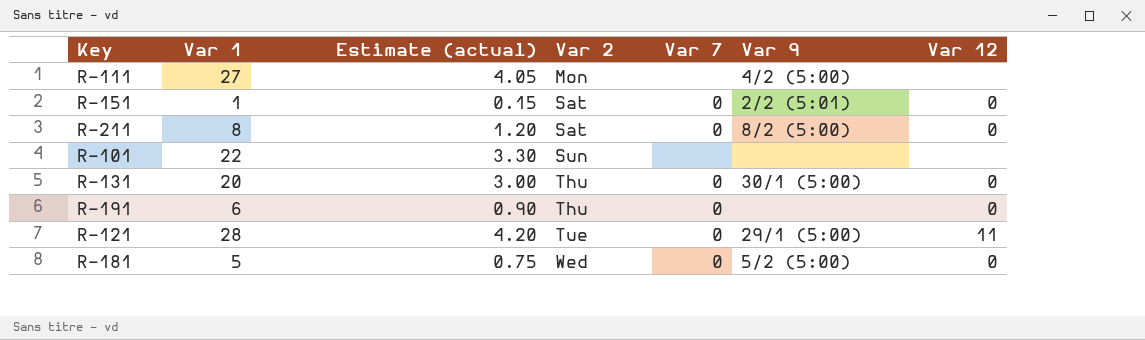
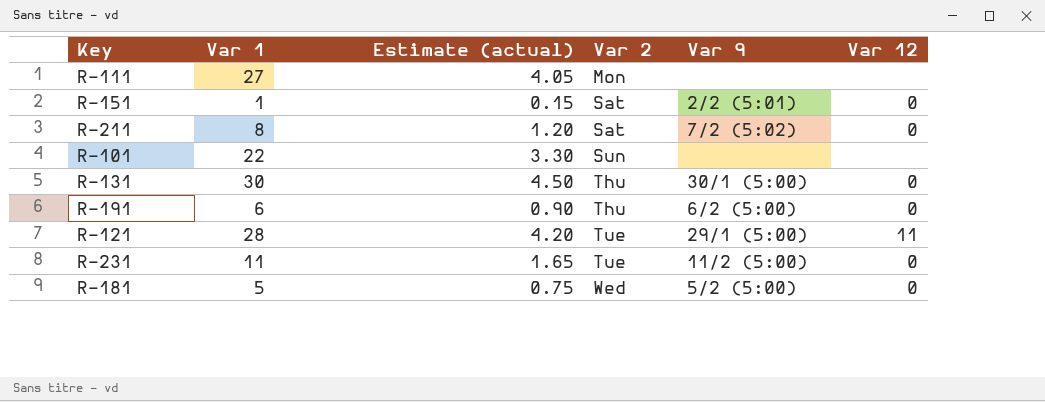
column Var 7 | position: 5 -> none
R-111 | Var 9: 4/2 (5:00) -> none
R-211 | Var 9: 8/2 (5:00) -> 7/2 (5:02)
R-131 | Var 1: 20 -> 30
R-131 | Estimate (actual): 3.00 -> 4.50
R-191 | Var 9: none -> 6/2 (5:00)
row R-231: none -> 11 | 1.65 | Tue | 11/2 (5:00) | 0

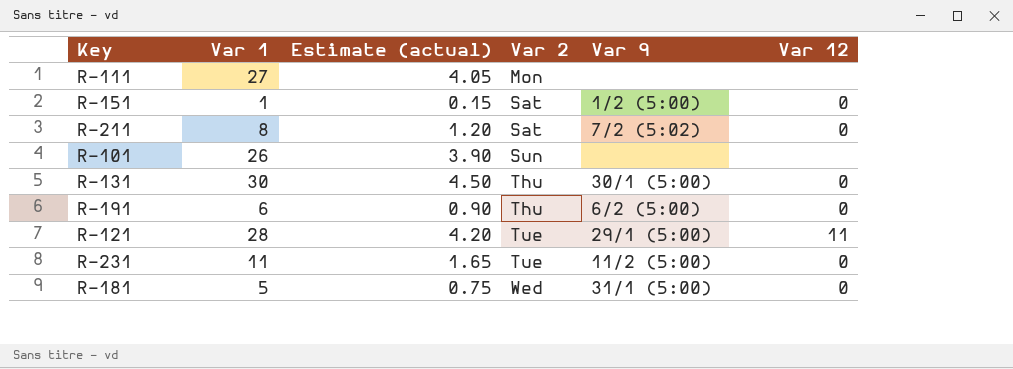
R-151 | Var 9: 2/2 (5:01) -> 1/2 (5:00)
R-101 | Var 1: 22 -> 26
R-101 | Estimate (actual): 3.30 -> 3.90
R-181 | Var 9: 5/2 (5:00) -> 31/1 (5:00)

